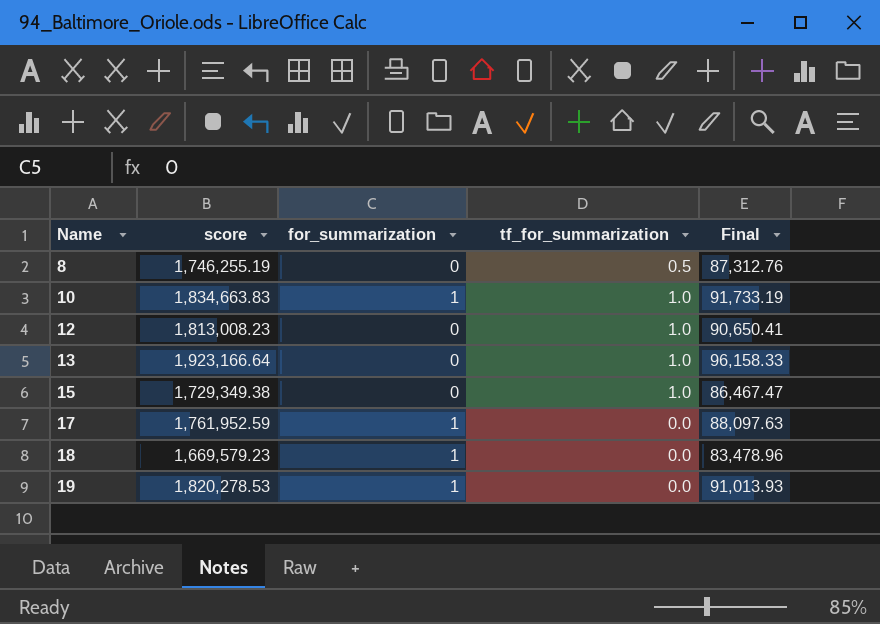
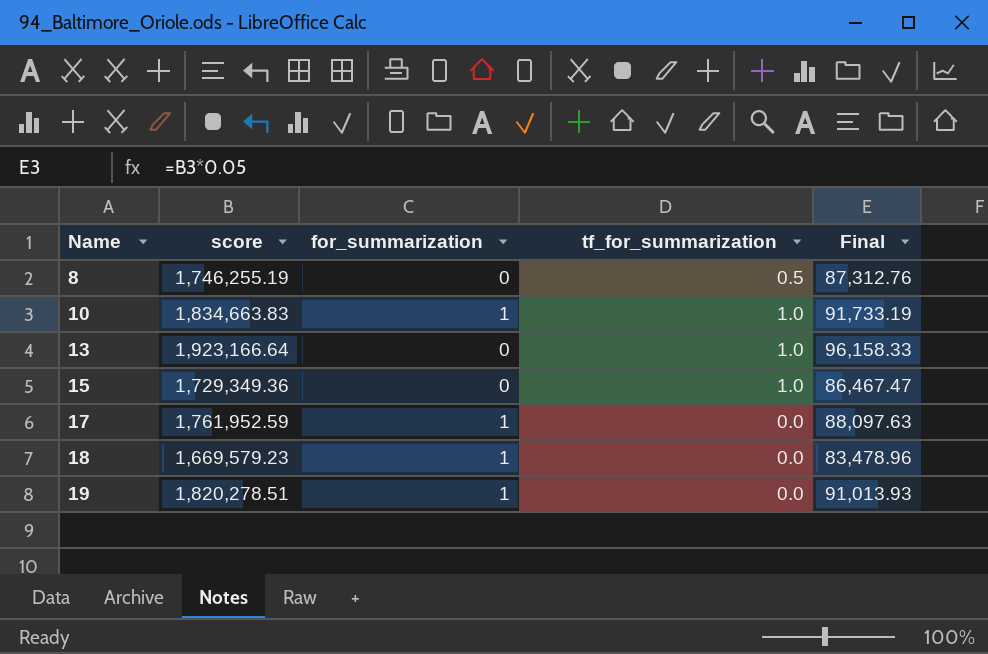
row 12: 1,813,008.23 | 0 | 1.0 | 90,650.41 -> none
15 | score: 1,729,349.38 -> 1,729,349.36
19 | score: 1,820,278.53 -> 1,820,278.51

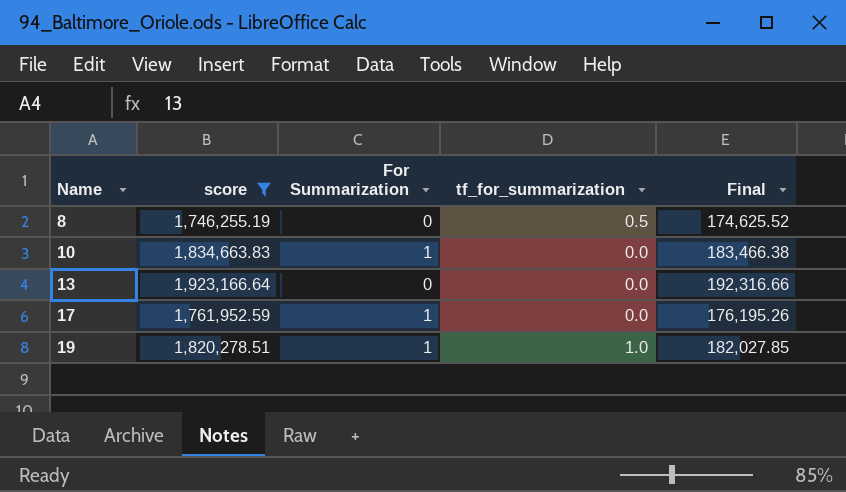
filter: none -> score >= 1,746,255.19
column name: for_summarization -> For Summarization
column Final | formula: [score] * 0.05 -> [score] * 0.1
10 | tf_for_summarization: 1.0 -> 0.0
13 | tf_for_summarization: 1.0 -> 0.0
19 | tf_for_summarization: 0.0 -> 1.0

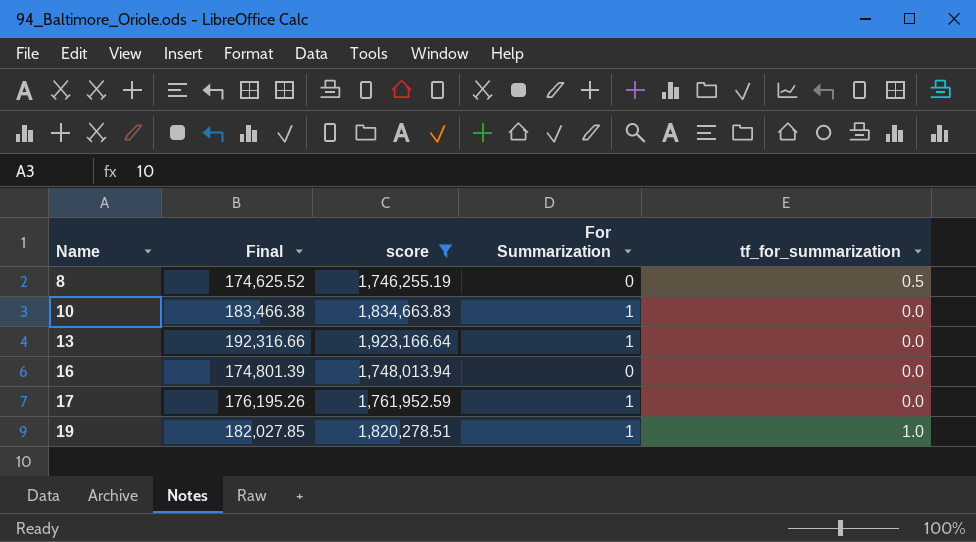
column Final | position: 5 -> 2
13 | For Summarization: 0 -> 1
row 16: none -> 174,801.39 | 1,748,013.94 | 0 | 0.0

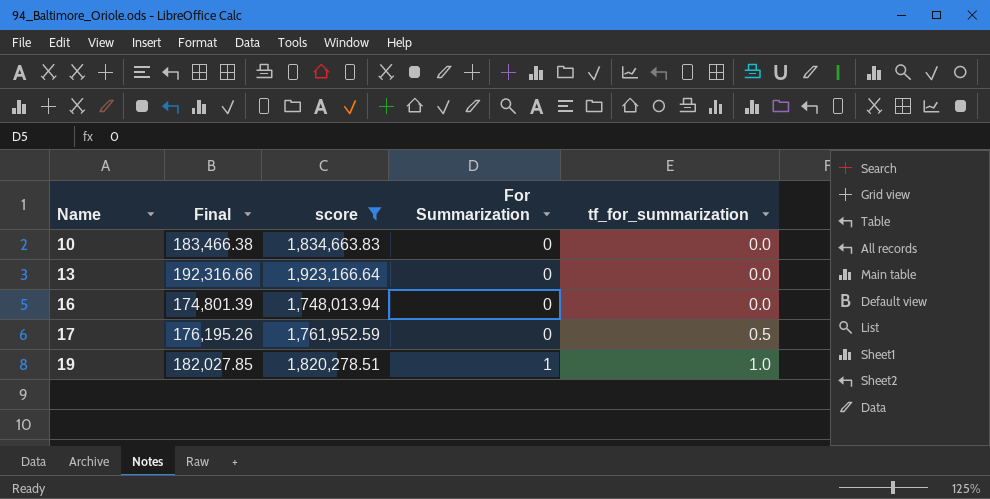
row 8: 174,625.52 | 1,746,255.19 | 0 | 0.5 -> none
10 | For Summarization: 1 -> 0
13 | For Summarization: 1 -> 0
17 | For Summarization: 1 -> 0
17 | tf_for_summarization: 0.0 -> 0.5

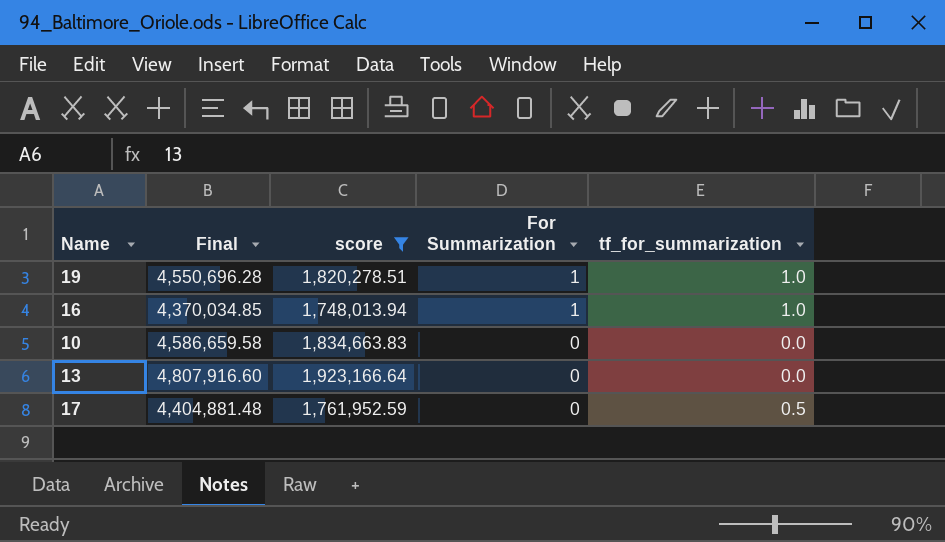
row order: Name ascending -> For Summarization descending
column Final | formula: [score] * 0.1 -> [score] * 2.5
16 | For Summarization: 0 -> 1
16 | tf_for_summarization: 0.0 -> 1.0

